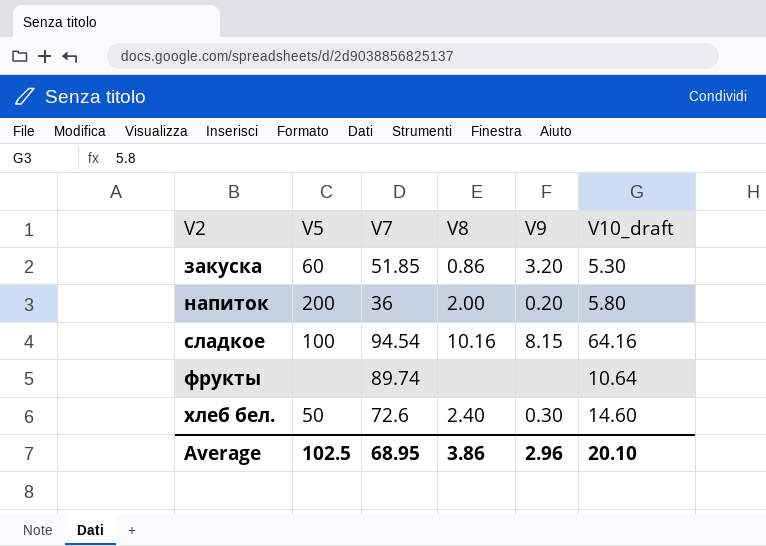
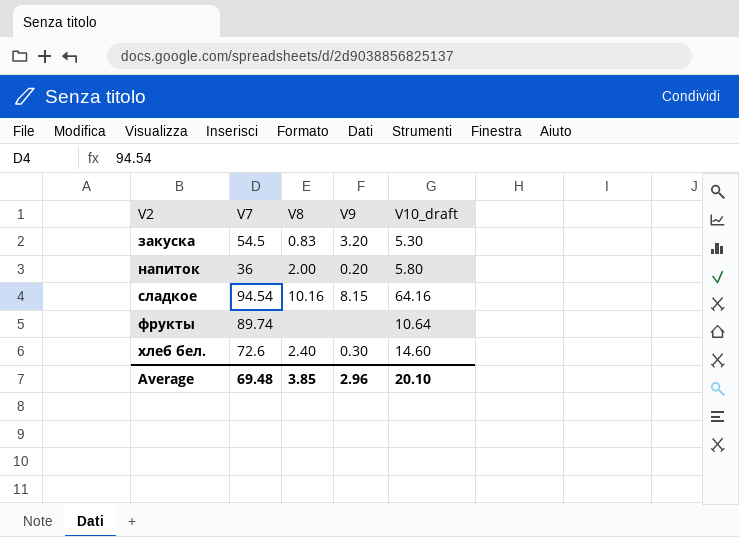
column V5 | position: 2 -> none
закуска | V7: 51.85 -> 54.5
закуска | V8: 0.86 -> 0.83
Average | V7: 68.95 -> 69.48
Average | V8: 3.86 -> 3.85

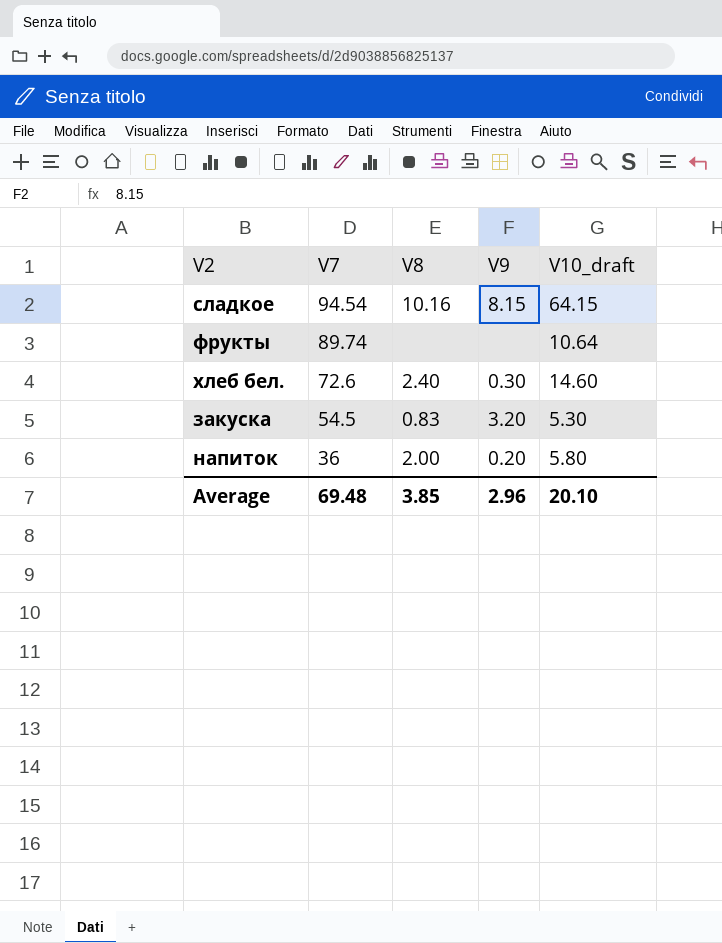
row order: V2 ascending -> V7 descending
сладкое | V10_draft: 64.16 -> 64.15

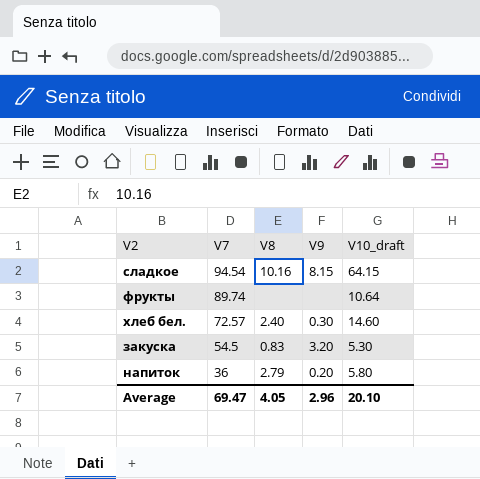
хлеб бел. | V7: 72.6 -> 72.57
напиток | V8: 2.00 -> 2.79
Average | V7: 69.48 -> 69.47
Average | V8: 3.85 -> 4.05

